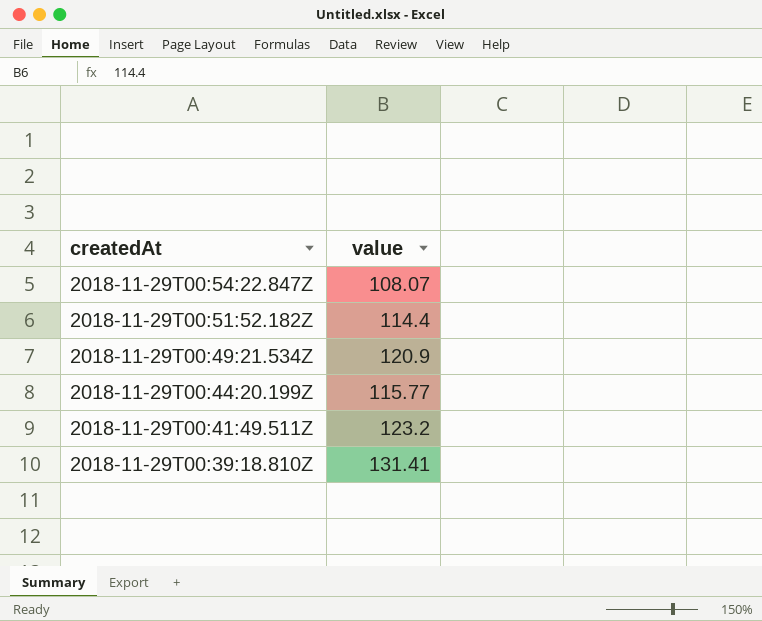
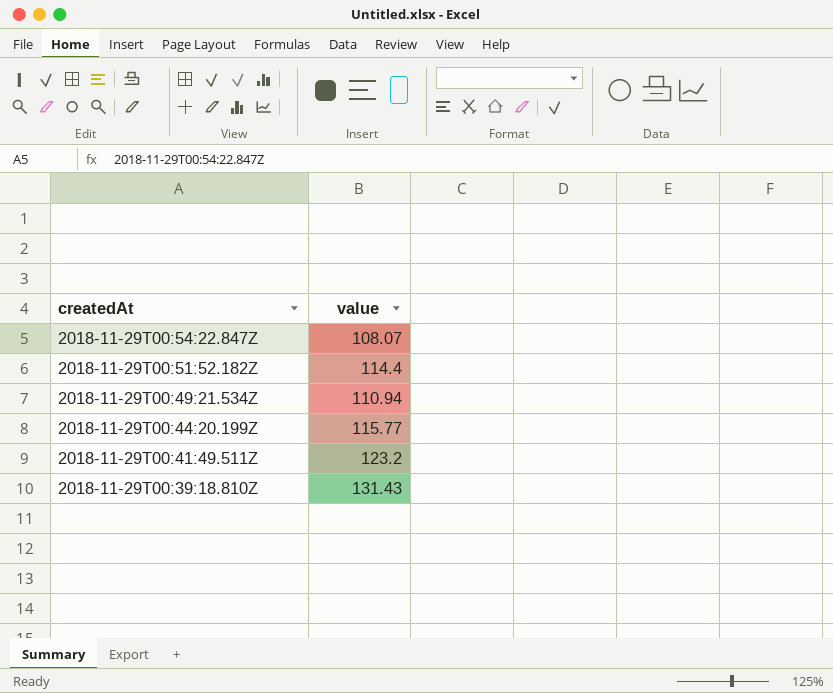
2018-11-29T00:49:21.534Z | value: 120.9 -> 110.94
2018-11-29T00:39:18.810Z | value: 131.41 -> 131.43

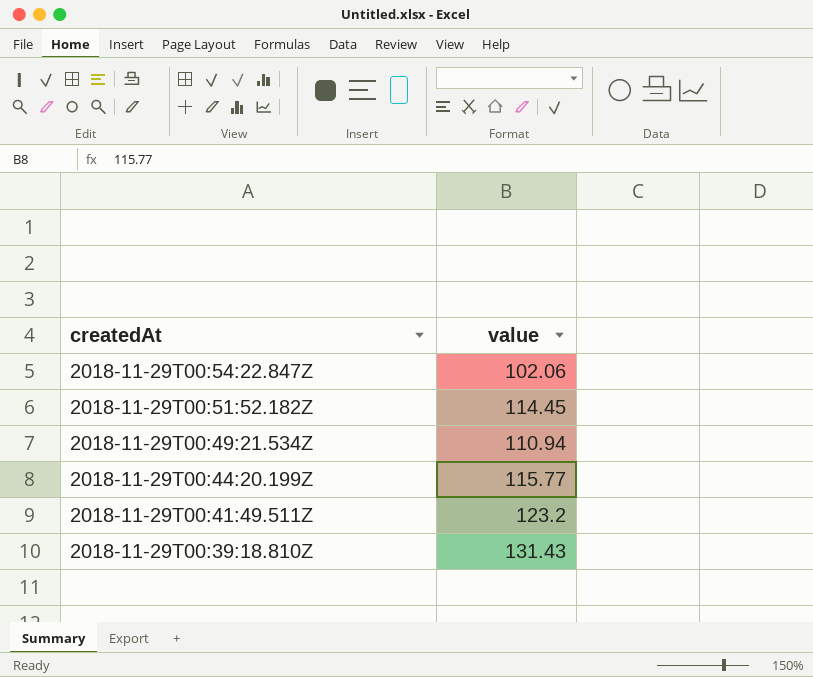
2018-11-29T00:54:22.847Z | value: 108.07 -> 102.06
2018-11-29T00:51:52.182Z | value: 114.4 -> 114.45

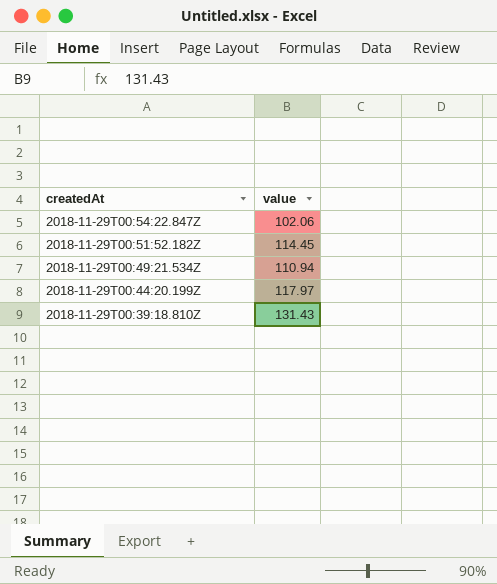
row 2018-11-29T00:41:49.511Z: 123.2 -> none
2018-11-29T00:44:20.199Z | value: 115.77 -> 117.97

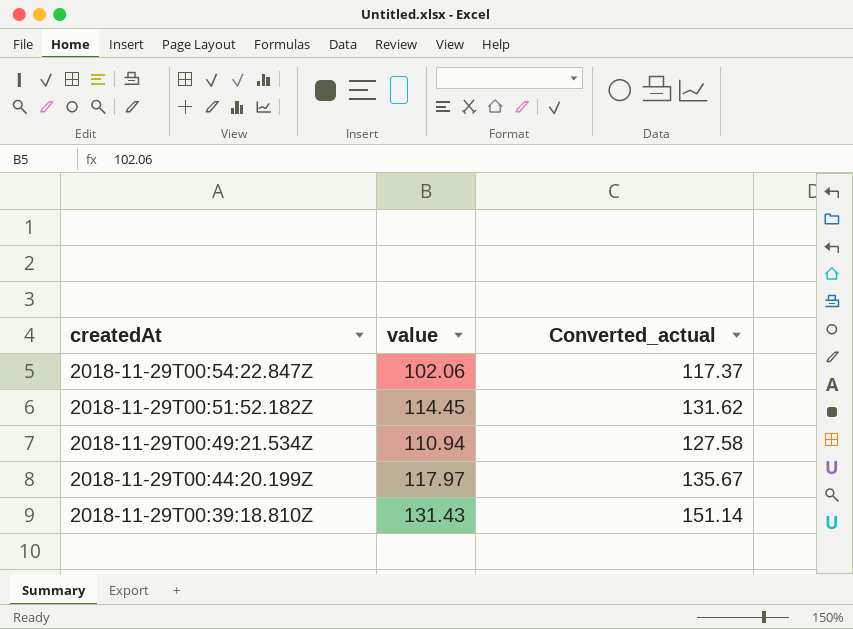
column Converted_actual | formula: none -> [value] * 1.15

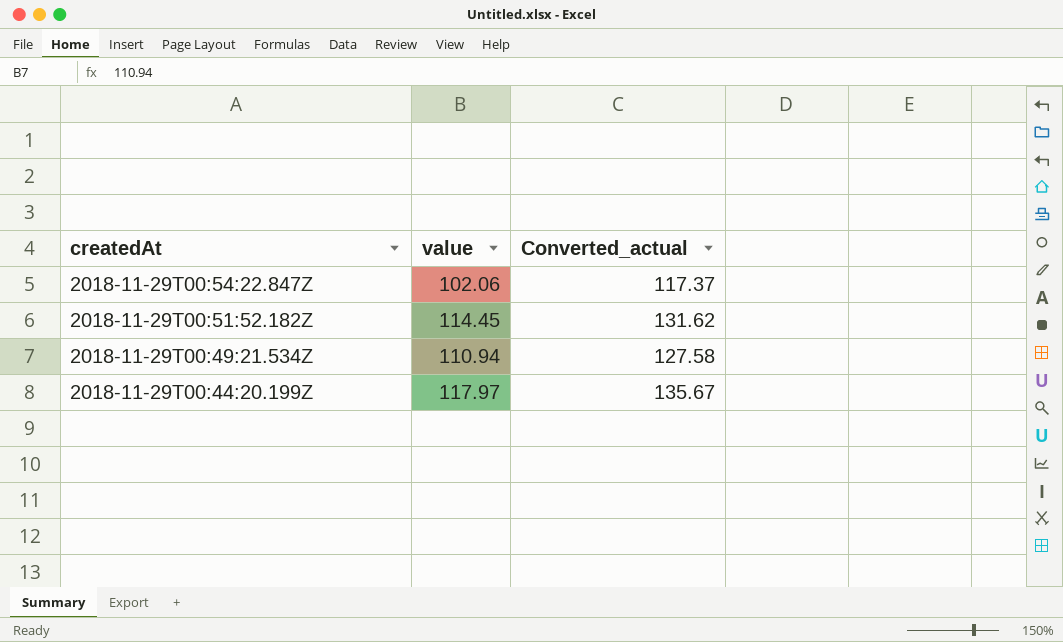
row 2018-11-29T00:39:18.810Z: 131.43 | 151.14 -> none

